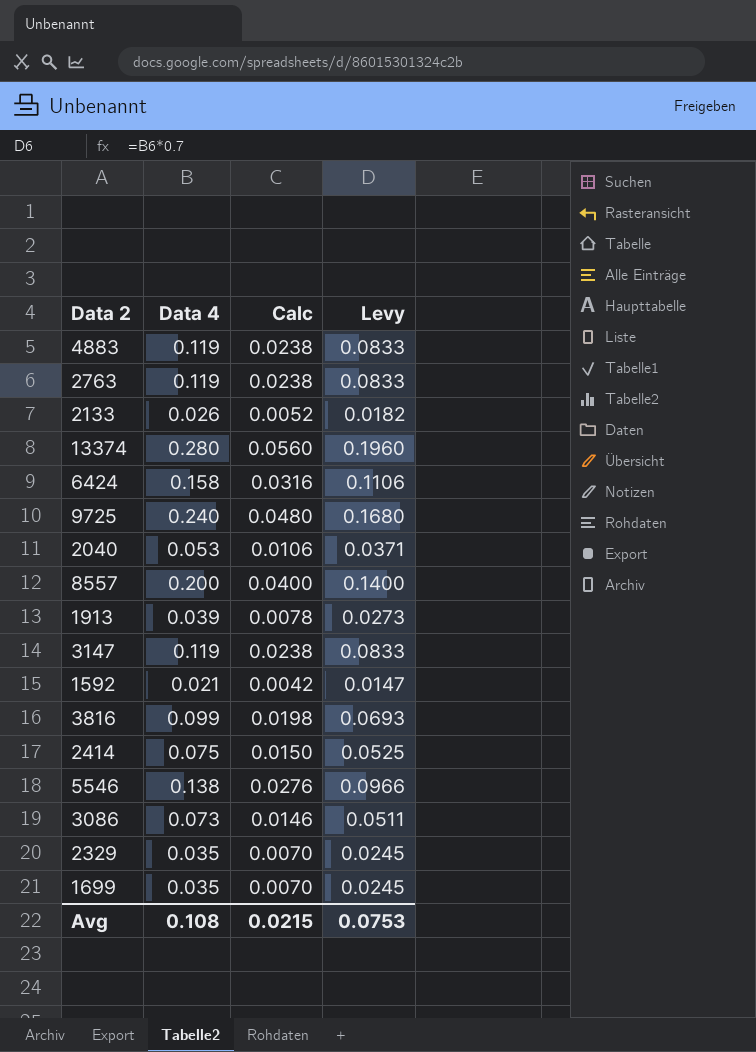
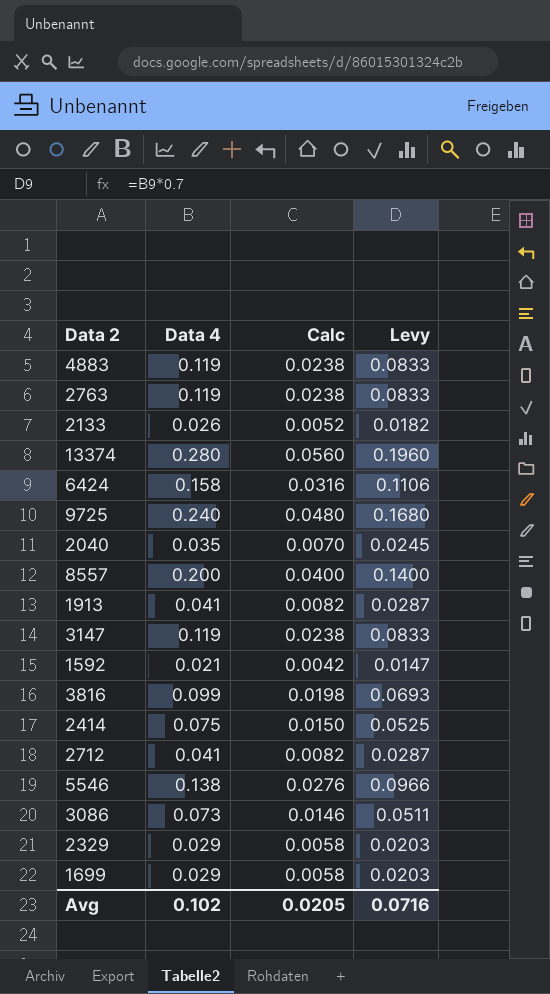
2040 | Data 4: 0.053 -> 0.035
2040 | Calc: 0.0106 -> 0.0070
2040 | Levy: 0.0371 -> 0.0245
1913 | Data 4: 0.039 -> 0.041
1913 | Calc: 0.0078 -> 0.0082
1913 | Levy: 0.0273 -> 0.0287
row 2712: none -> 0.041 | 0.0082 | 0.0287
2329 | Data 4: 0.035 -> 0.029
2329 | Calc: 0.0070 -> 0.0058
2329 | Levy: 0.0245 -> 0.0203
1699 | Data 4: 0.035 -> 0.029
1699 | Calc: 0.0070 -> 0.0058
1699 | Levy: 0.0245 -> 0.0203
Avg | Data 4: 0.108 -> 0.102
Avg | Calc: 0.0215 -> 0.0205
Avg | Levy: 0.0753 -> 0.0716

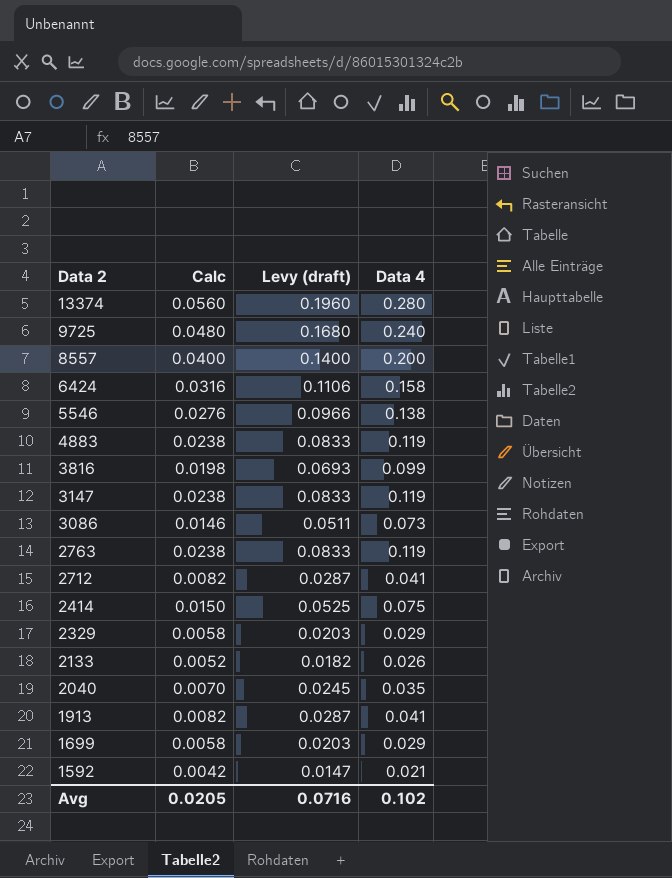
row order: none -> Data 2 descending
column name: Levy -> Levy (draft)
column Data 4 | position: 2 -> 4

